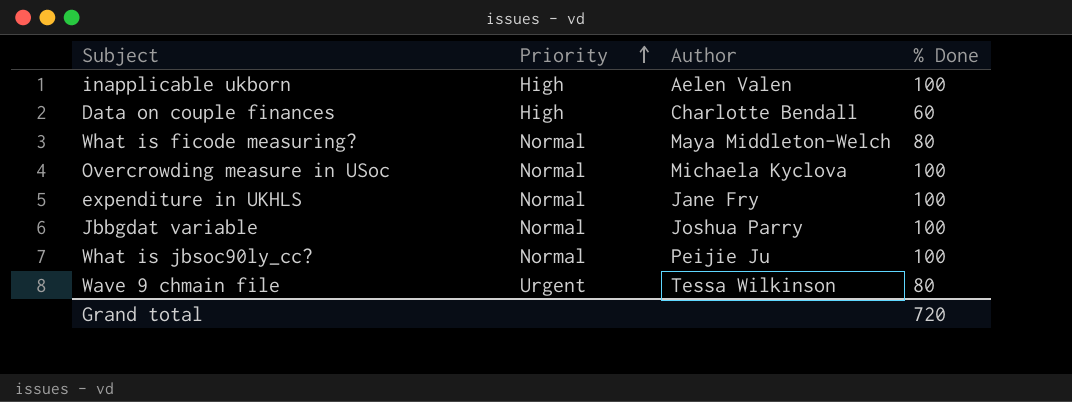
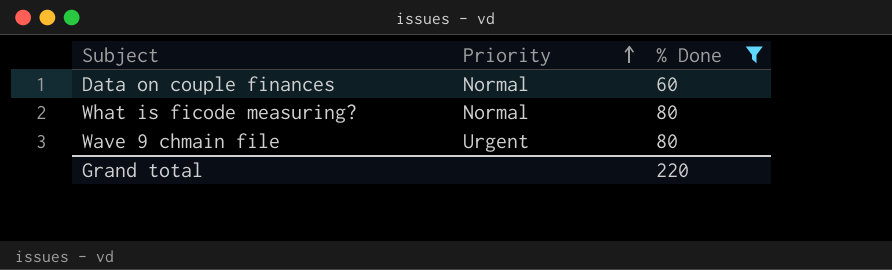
filter: none -> % Done != 100
column Author | position: 3 -> none
Data on couple finances | Priority: High -> Normal
Grand total | % Done: 720 -> 220

